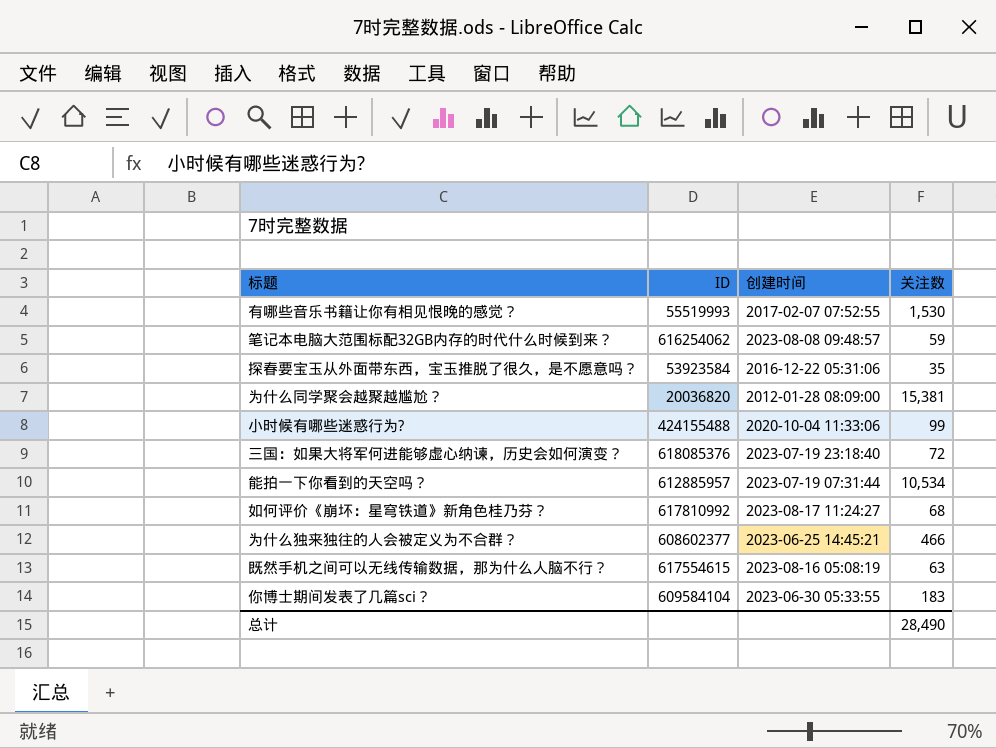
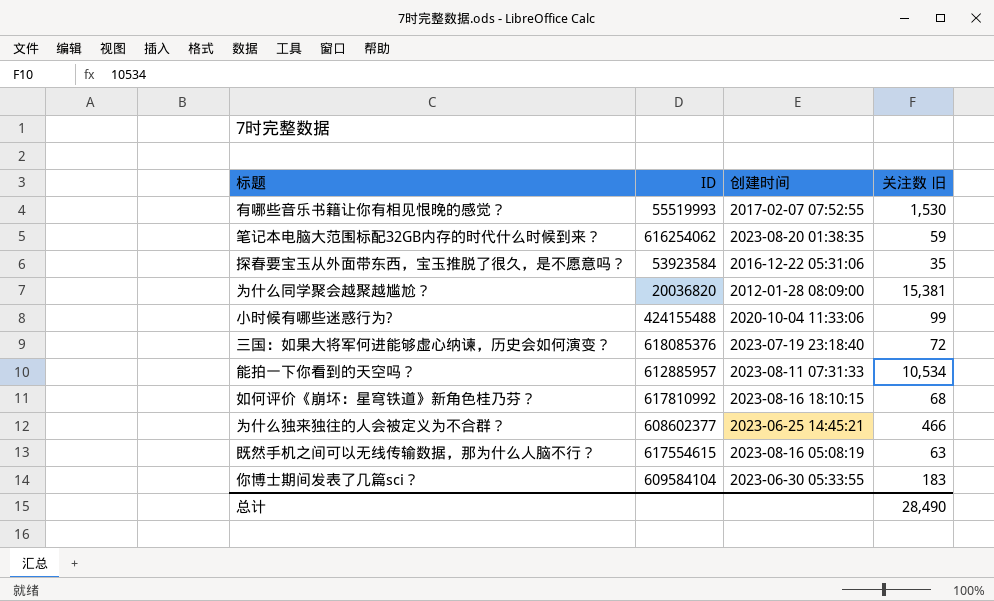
column name: 关注数 -> 关注数 旧
笔记本电脑大范围标配32GB内存的时代什么时候到来？ | 创建时间: 2023-08-08 09:48:57 -> 2023-08-20 01:38:35
能拍一下你看到的天空吗？ | 创建时间: 2023-07-19 07:31:44 -> 2023-08-11 07:31:33
如何评价《崩坏：星穹铁道》新角色桂乃芬？ | 创建时间: 2023-08-17 11:24:27 -> 2023-08-16 18:10:15

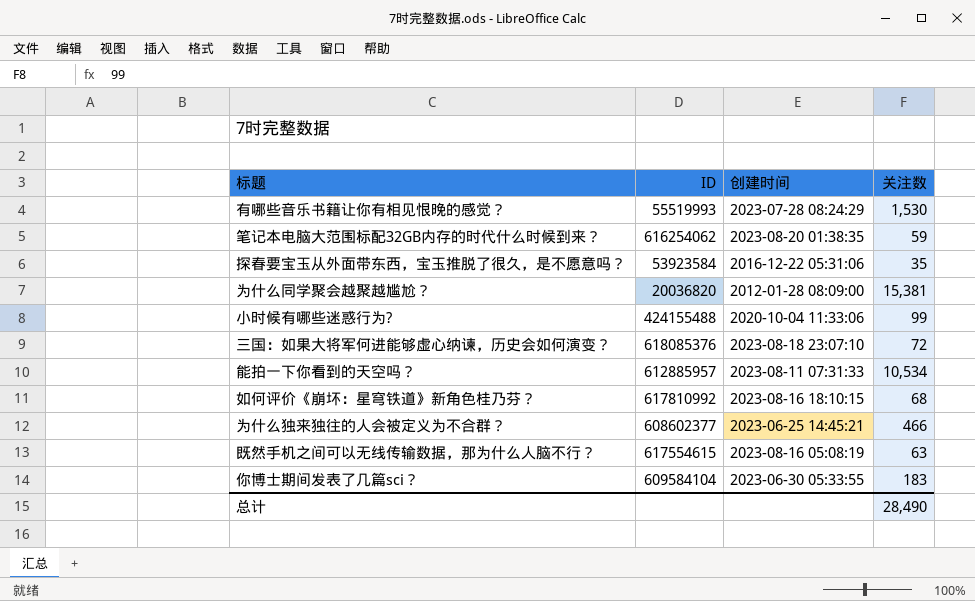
column name: 关注数 旧 -> 关注数
有哪些音乐书籍让你有相见恨晚的感觉？ | 创建时间: 2017-02-07 07:52:55 -> 2023-07-28 08:24:29
三国：如果大将军何进能够虚心纳谏，历史会如何演变？ | 创建时间: 2023-07-19 23:18:40 -> 2023-08-18 23:07:10

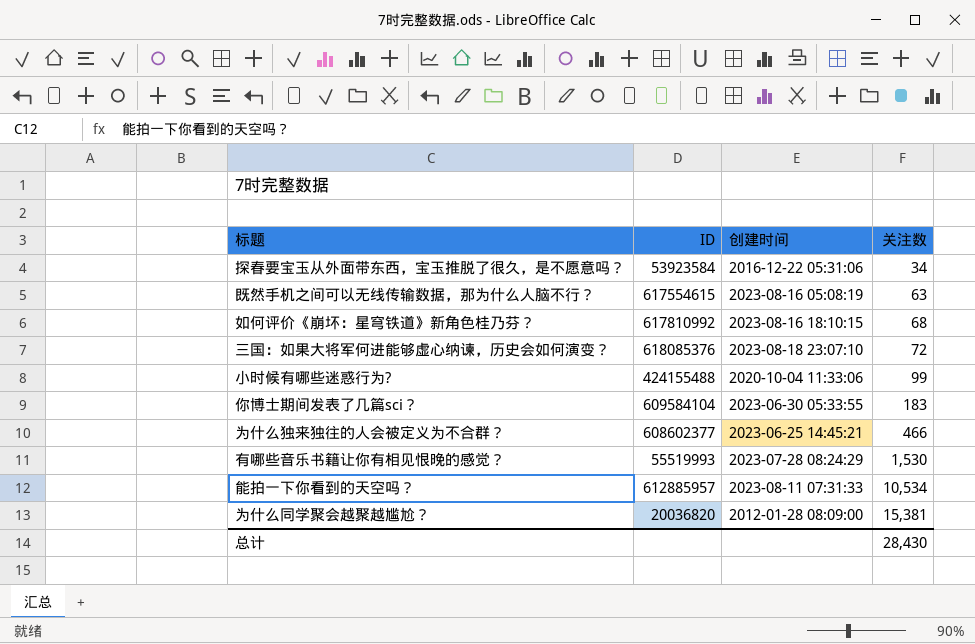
row order: none -> 关注数 ascending
row 笔记本电脑大范围标配32GB内存的时代什么时候到来？: 616254062 | 2023-08-20 01:38:35 | 59 -> none
探春要宝玉从外面带东西，宝玉推脱了很久，是不愿意吗？ | 关注数: 35 -> 34
总计 | 关注数: 28,490 -> 28,430

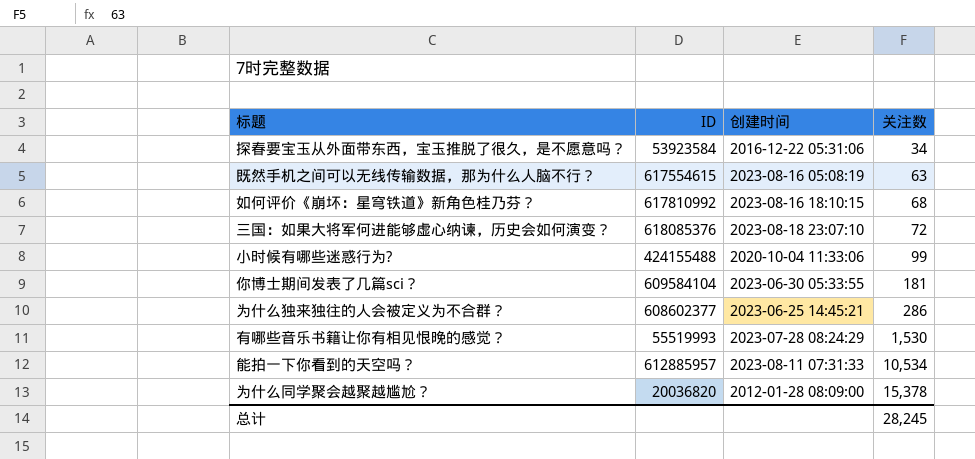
你博士期间发表了几篇sci？ | 关注数: 183 -> 181
为什么独来独往的人会被定义为不合群？ | 关注数: 466 -> 286
为什么同学聚会越聚越尴尬？ | 关注数: 15,381 -> 15,378
总计 | 关注数: 28,430 -> 28,245

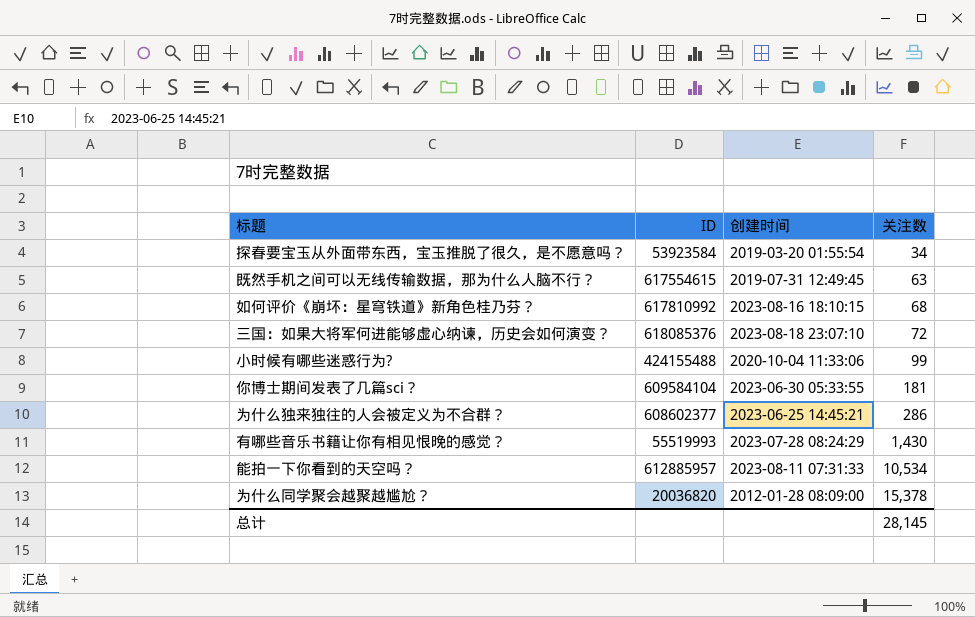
探春要宝玉从外面带东西，宝玉推脱了很久，是不愿意吗？ | 创建时间: 2016-12-22 05:31:06 -> 2019-03-20 01:55:54
既然手机之间可以无线传输数据，那为什么人脑不行？ | 创建时间: 2023-08-16 05:08:19 -> 2019-07-31 12:49:45
有哪些音乐书籍让你有相见恨晚的感觉？ | 关注数: 1,530 -> 1,430
总计 | 关注数: 28,245 -> 28,145

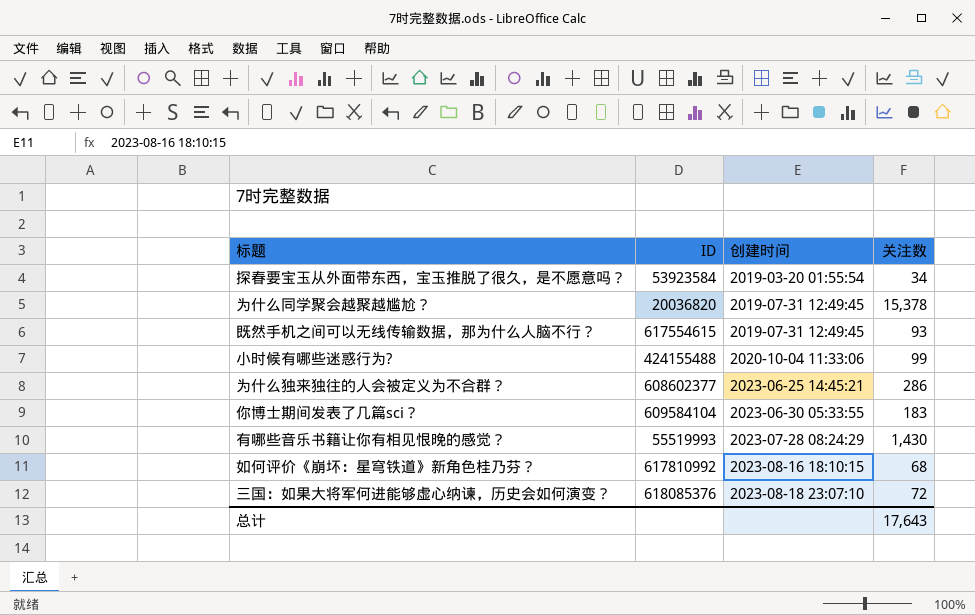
row order: 关注数 ascending -> 创建时间 ascending
row 能拍一下你看到的天空吗？: 612885957 | 2023-08-11 07:31:33 | 10,534 -> none
为什么同学聚会越聚越尴尬？ | 创建时间: 2012-01-28 08:09:00 -> 2019-07-31 12:49:45
既然手机之间可以无线传输数据，那为什么人脑不行？ | 关注数: 63 -> 93
你博士期间发表了几篇sci？ | 关注数: 181 -> 183
总计 | 关注数: 28,145 -> 17,643

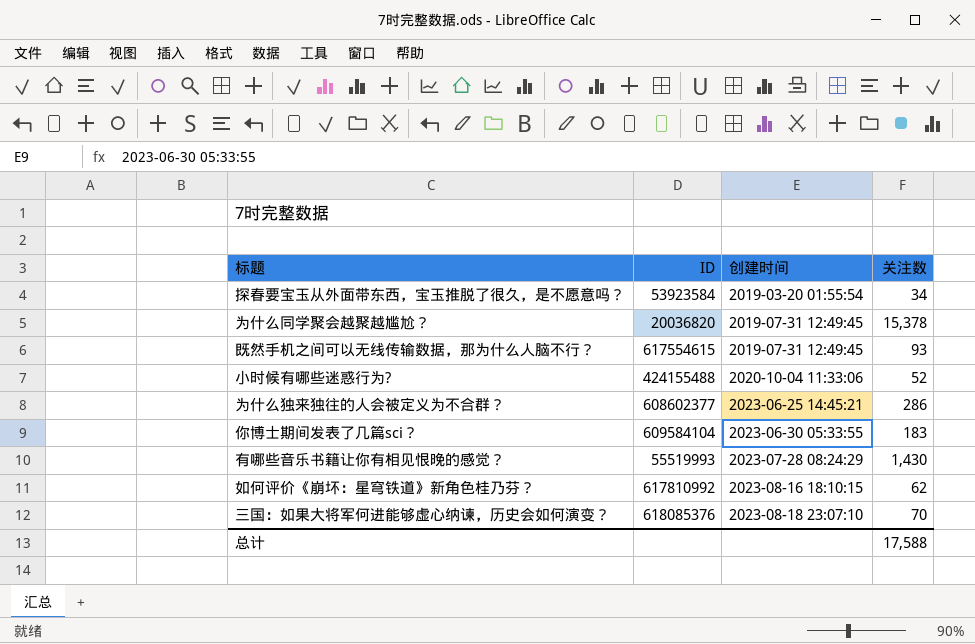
小时候有哪些迷惑行为? | 关注数: 99 -> 52
如何评价《崩坏：星穹铁道》新角色桂乃芬？ | 关注数: 68 -> 62
三国：如果大将军何进能够虚心纳谏，历史会如何演变？ | 关注数: 72 -> 70
总计 | 关注数: 17,643 -> 17,588

